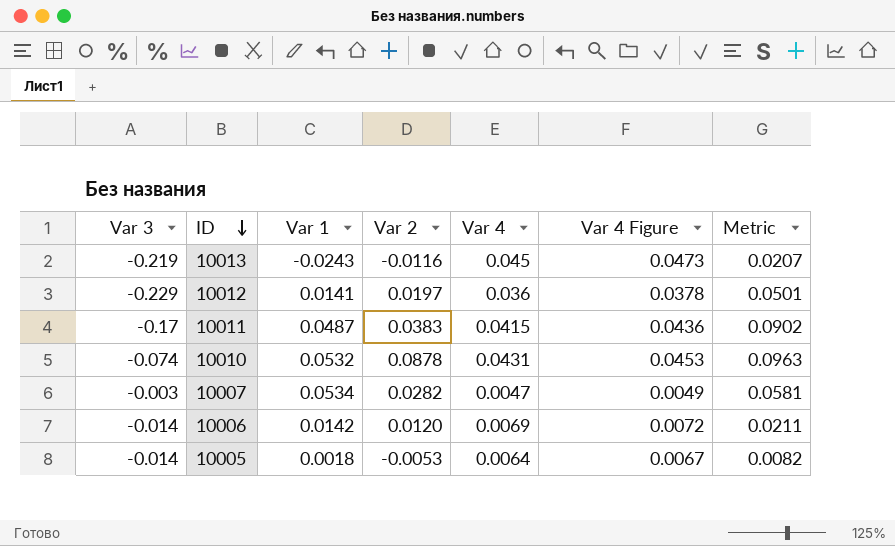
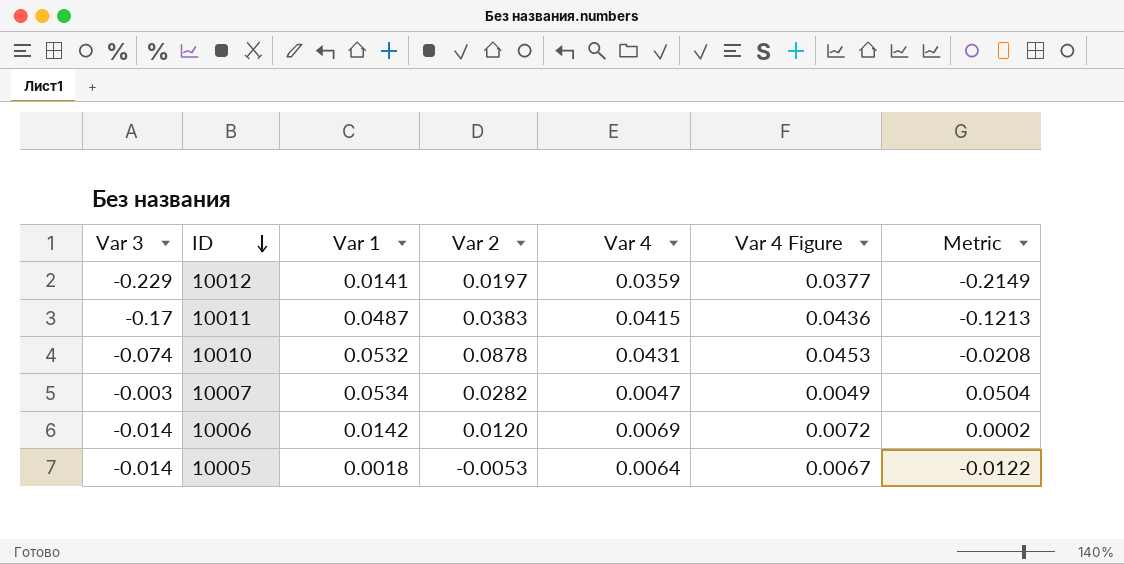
column Metric | formula: [Var 1] + [Var 4] -> [Var 3] + [Var 1]
row 10013: -0.219 | -0.0243 | -0.0116 | 0.045 | 0.0473 | 0.0207 -> none
10012 | Var 4: 0.036 -> 0.0359
10012 | Var 4 Figure: 0.0378 -> 0.0377

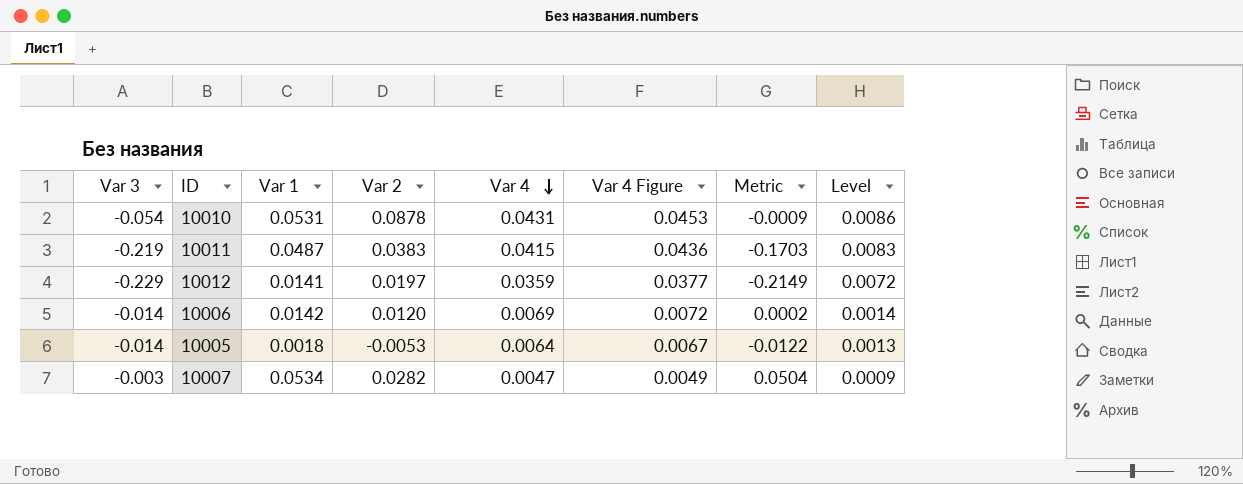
row order: ID descending -> Var 4 descending
column Level | formula: none -> [Var 4] * 0.2
10010 | Var 3: -0.074 -> -0.054
10010 | Var 1: 0.0532 -> 0.0531
10010 | Metric: -0.0208 -> -0.0009
10011 | Var 3: -0.17 -> -0.219
10011 | Metric: -0.1213 -> -0.1703

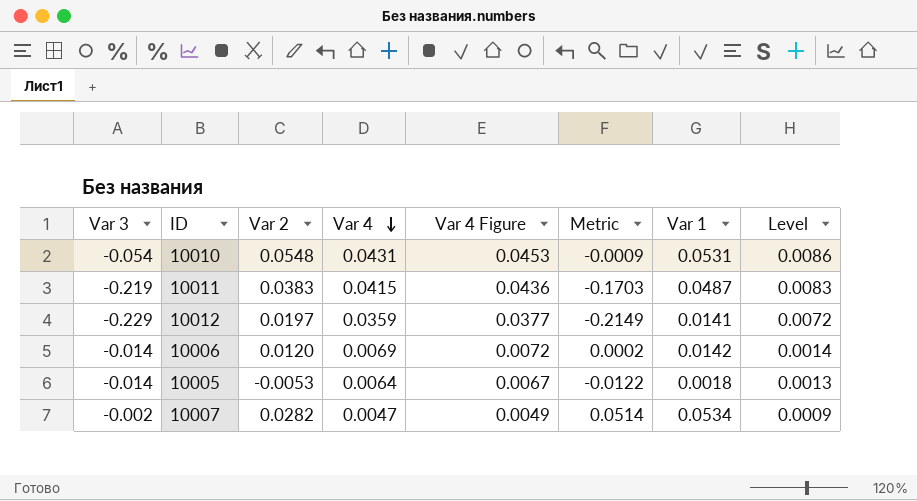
column Var 1 | position: 3 -> 7
10010 | Var 2: 0.0878 -> 0.0548
10007 | Var 3: -0.003 -> -0.002
10007 | Metric: 0.0504 -> 0.0514

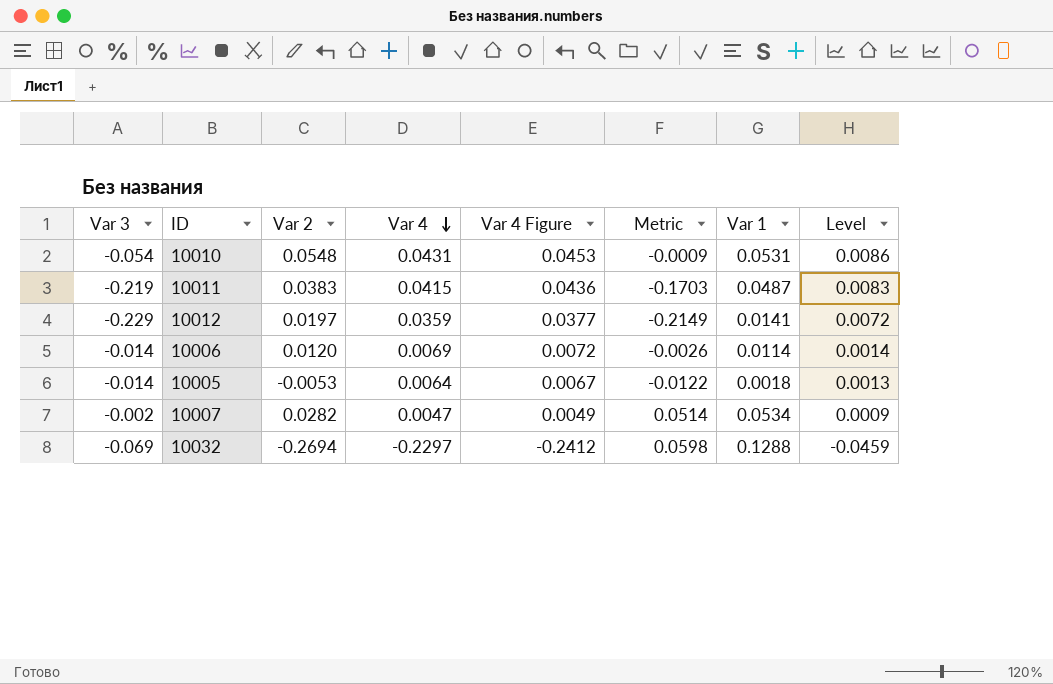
10006 | Metric: 0.0002 -> -0.0026
10006 | Var 1: 0.0142 -> 0.0114
row 10032: none -> -0.069 | -0.2694 | -0.2297 | -0.2412 | 0.0598 | 0.1288 | -0.0459

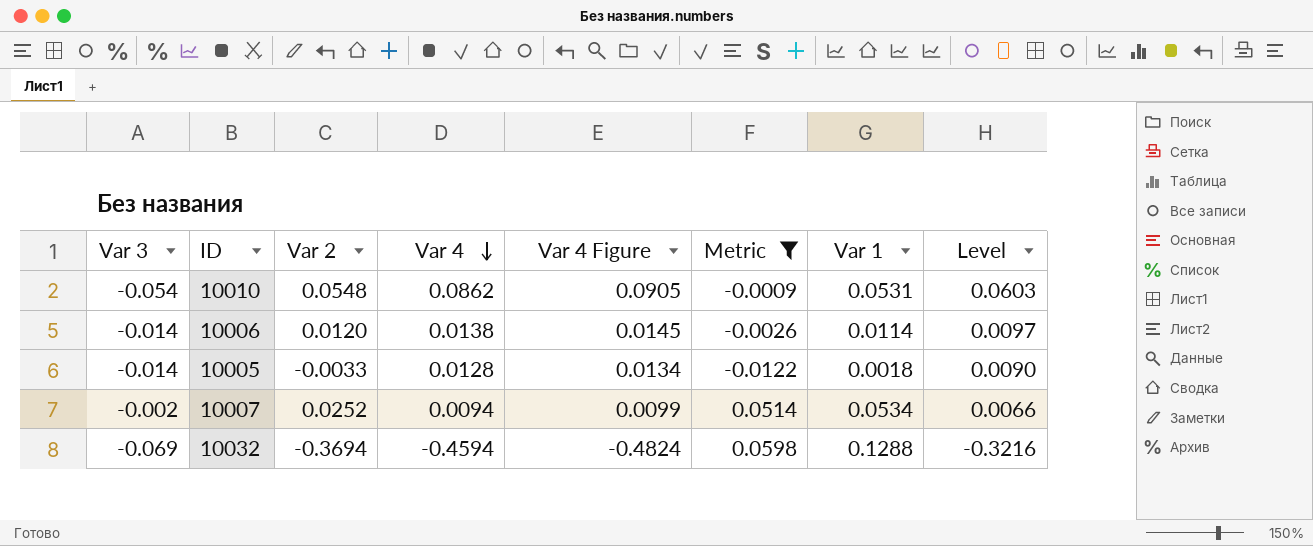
filter: none -> Metric >= -0.0122
column Level | formula: [Var 4] * 0.2 -> [Var 4] * 0.7
10010 | Var 4: 0.0431 -> 0.0862
10010 | Var 4 Figure: 0.0453 -> 0.0905
10006 | Var 4: 0.0069 -> 0.0138
10006 | Var 4 Figure: 0.0072 -> 0.0145
10005 | Var 2: -0.0053 -> -0.0033
10005 | Var 4: 0.0064 -> 0.0128
10005 | Var 4 Figure: 0.0067 -> 0.0134
10007 | Var 2: 0.0282 -> 0.0252
10007 | Var 4: 0.0047 -> 0.0094
10007 | Var 4 Figure: 0.0049 -> 0.0099
10032 | Var 2: -0.2694 -> -0.3694
10032 | Var 4: -0.2297 -> -0.4594
10032 | Var 4 Figure: -0.2412 -> -0.4824

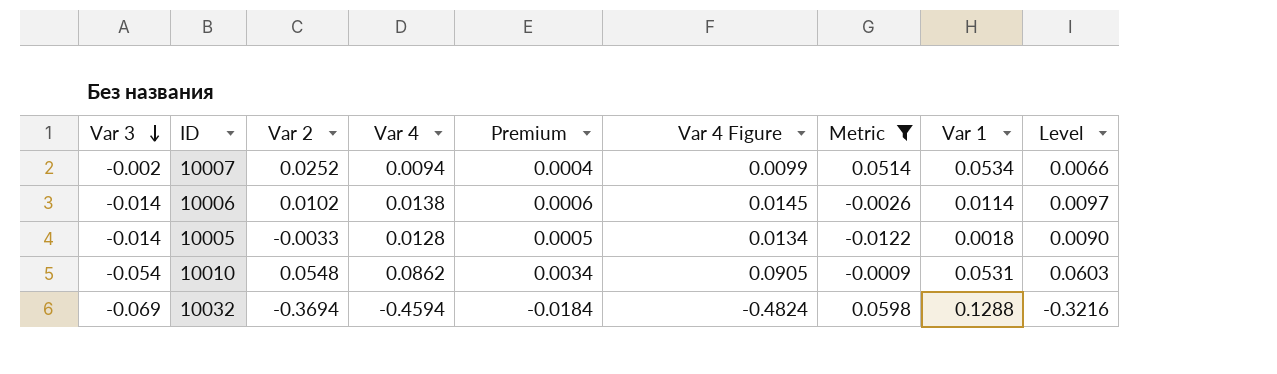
row order: Var 4 descending -> Var 3 descending
column Premium | formula: none -> [Var 4] * 0.04
10006 | Var 2: 0.0120 -> 0.0102

